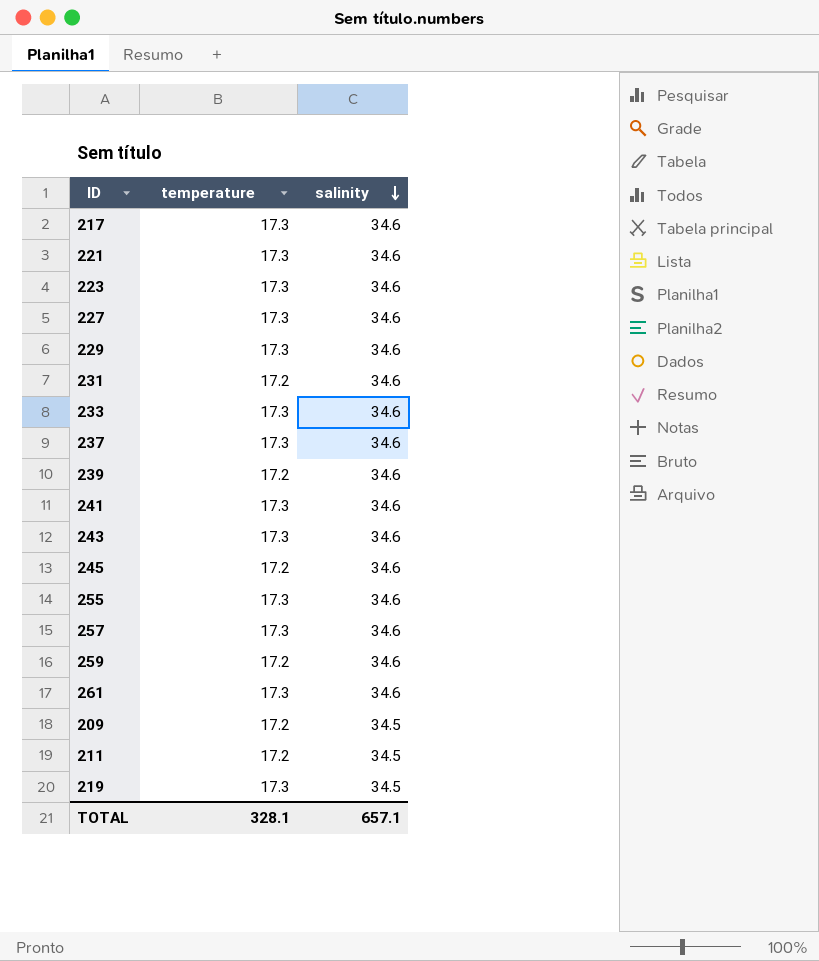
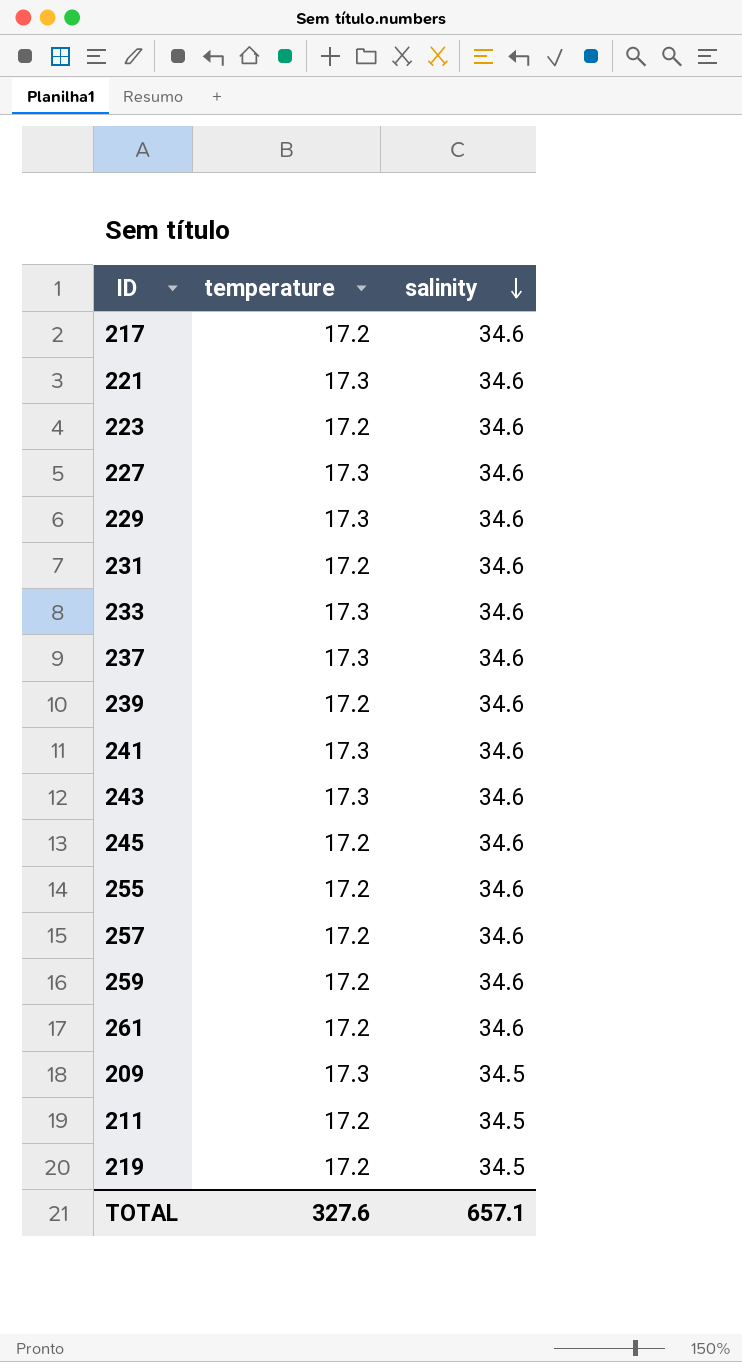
217 | temperature: 17.3 -> 17.2
223 | temperature: 17.3 -> 17.2
255 | temperature: 17.3 -> 17.2
257 | temperature: 17.3 -> 17.2
261 | temperature: 17.3 -> 17.2
209 | temperature: 17.2 -> 17.3
219 | temperature: 17.3 -> 17.2
TOTAL | temperature: 328.1 -> 327.6

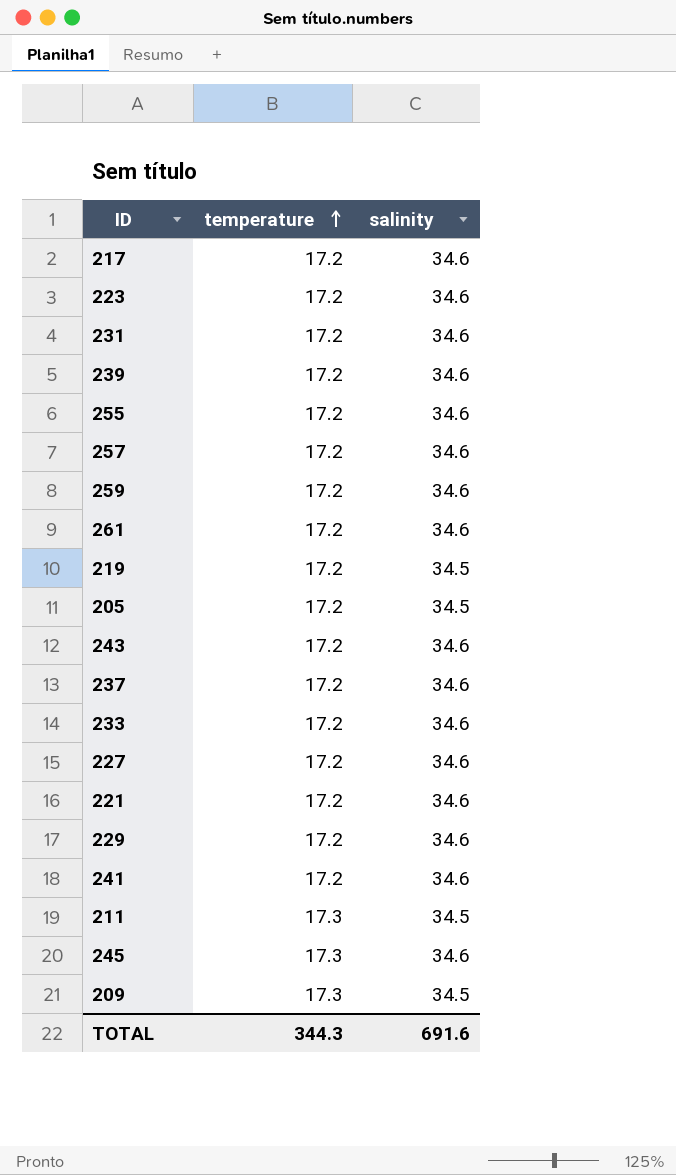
row order: salinity descending -> temperature ascending
row 205: none -> 17.2 | 34.5
243 | temperature: 17.3 -> 17.2
237 | temperature: 17.3 -> 17.2
233 | temperature: 17.3 -> 17.2
227 | temperature: 17.3 -> 17.2
221 | temperature: 17.3 -> 17.2
229 | temperature: 17.3 -> 17.2
241 | temperature: 17.3 -> 17.2
211 | temperature: 17.2 -> 17.3
245 | temperature: 17.2 -> 17.3
TOTAL | temperature: 327.6 -> 344.3
TOTAL | salinity: 657.1 -> 691.6

